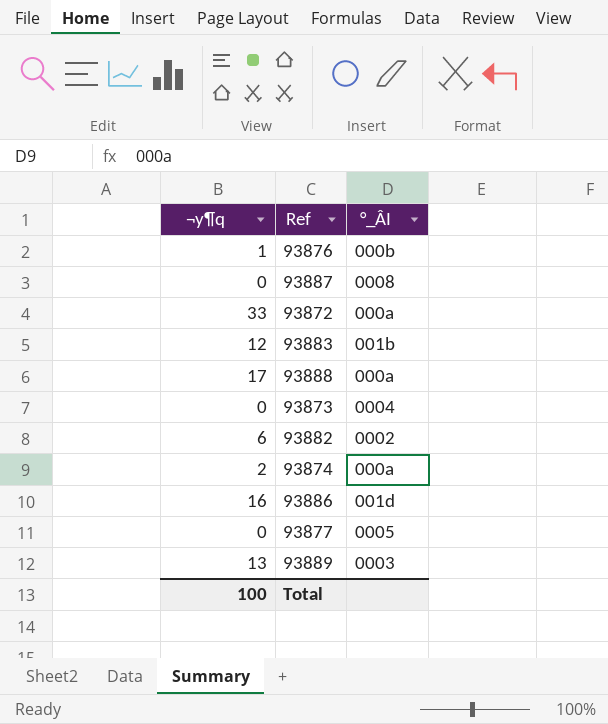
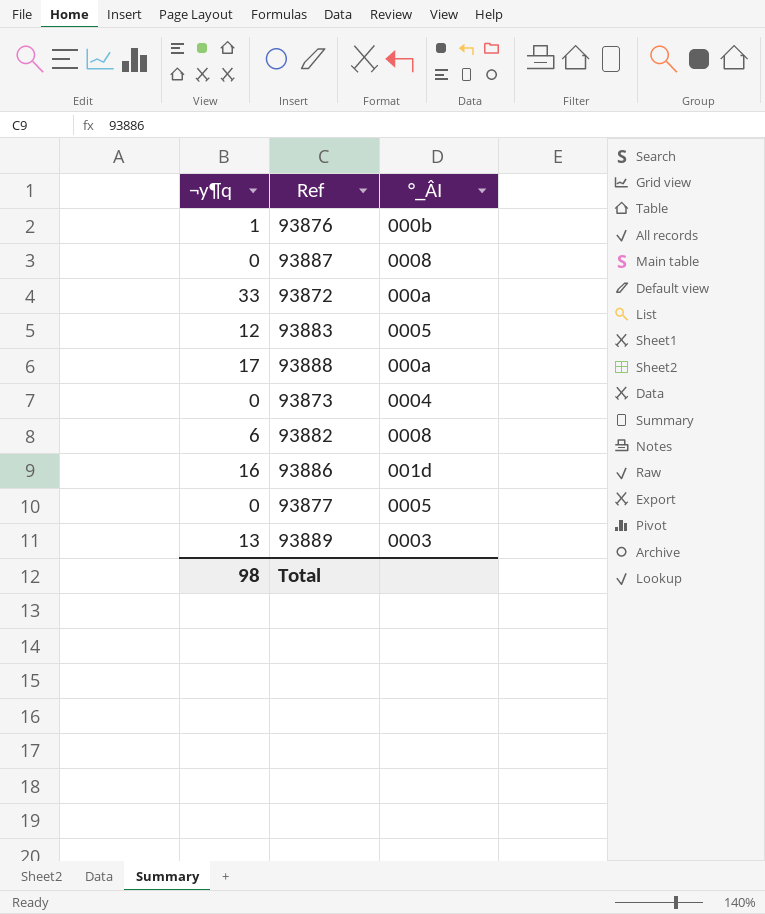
row 93874: 2 | 000a -> none
93883 | °_ÂI: 001b -> 0005
93882 | °_ÂI: 0002 -> 0008
Total | ¬y¶q: 100 -> 98

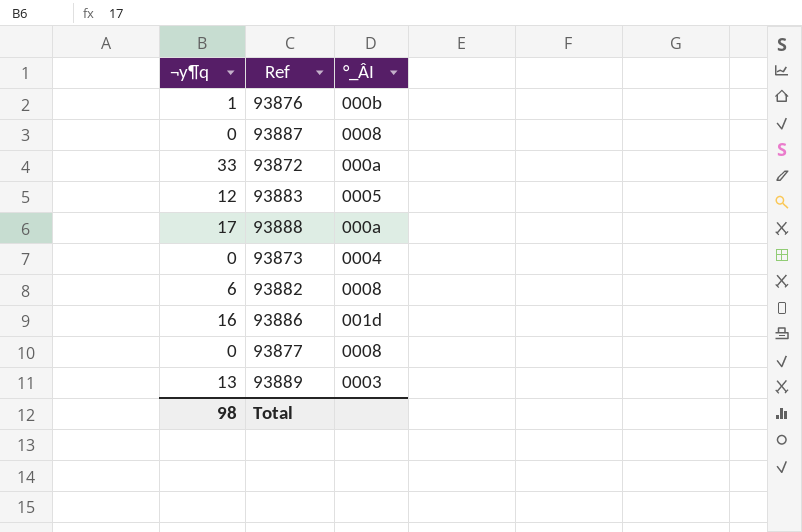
93877 | °_ÂI: 0005 -> 0008

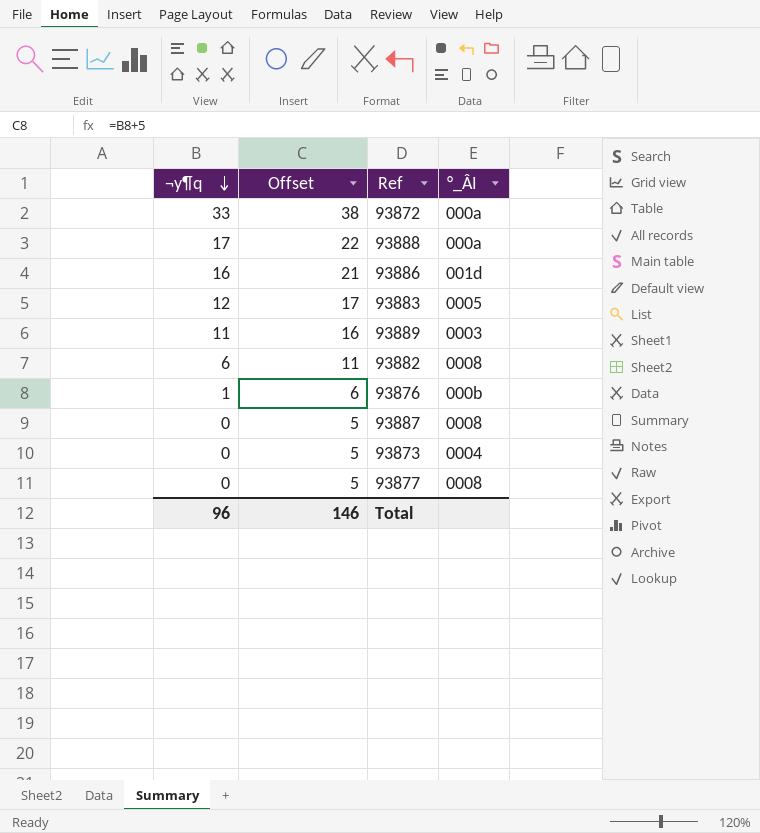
row order: none -> ¬y¶q descending
column Offset | formula: none -> [¬y¶q] + 5
93889 | ¬y¶q: 13 -> 11
Total | ¬y¶q: 98 -> 96

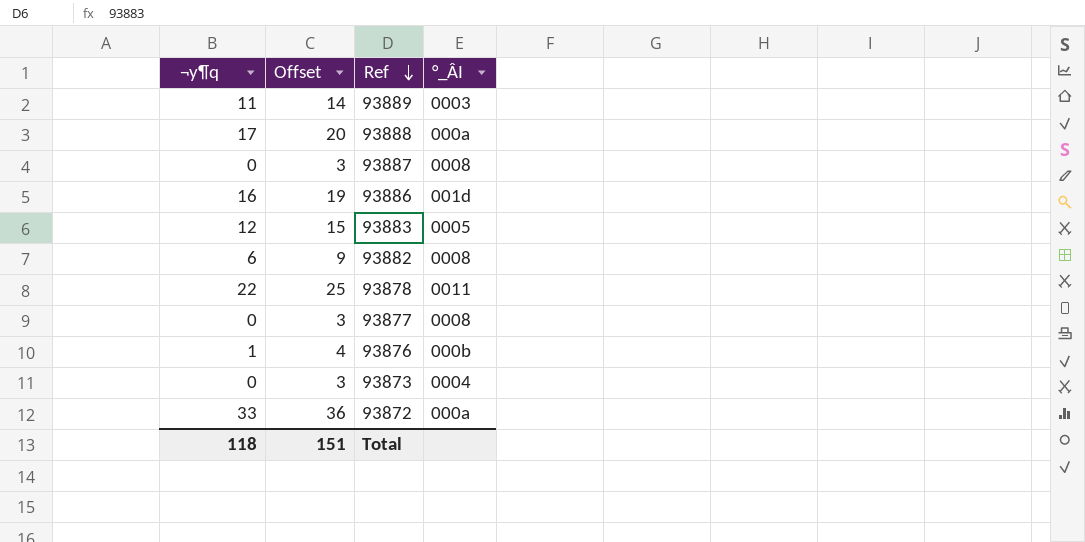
row order: ¬y¶q descending -> Ref descending
column Offset | formula: [¬y¶q] + 5 -> [¬y¶q] + 3
row 93878: none -> 22 | 25 | 0011
Total | ¬y¶q: 96 -> 118
Total | Offset: 146 -> 151

